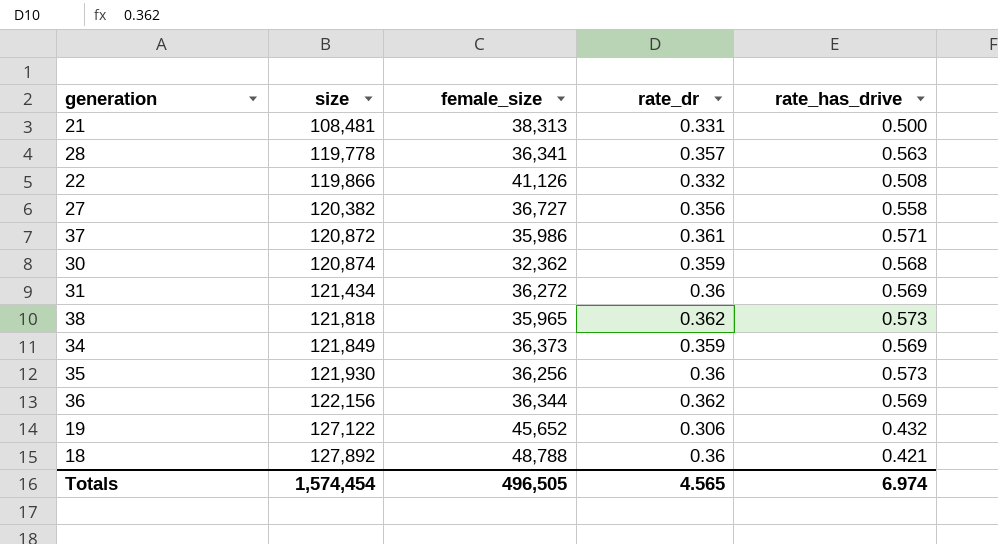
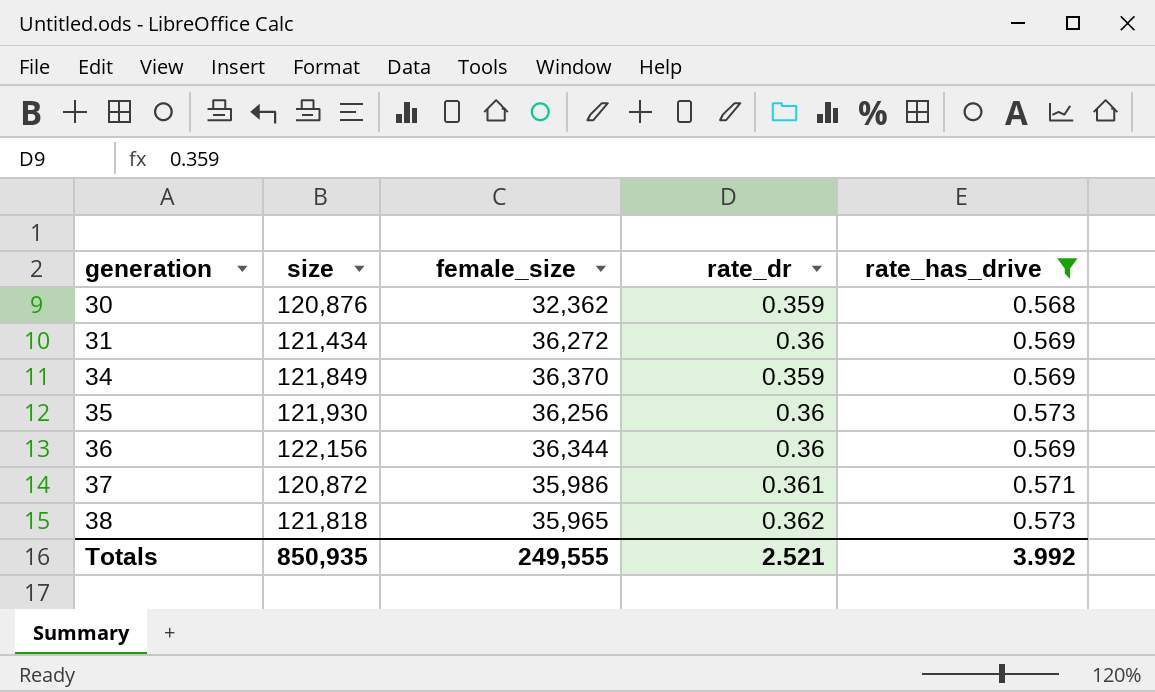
filter: none -> rate_has_drive >= 0.568
row order: size ascending -> generation ascending
30 | size: 120,874 -> 120,876
34 | female_size: 36,373 -> 36,370
36 | rate_dr: 0.362 -> 0.36
Totals | size: 1,574,454 -> 850,935
Totals | female_size: 496,505 -> 249,555
Totals | rate_dr: 4.565 -> 2.521
Totals | rate_has_drive: 6.974 -> 3.992

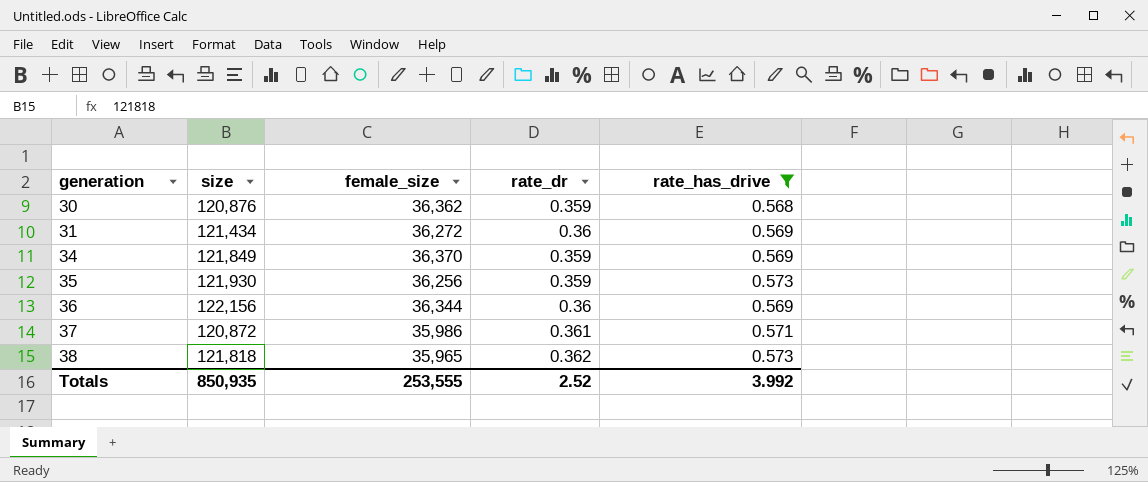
30 | female_size: 32,362 -> 36,362
35 | rate_dr: 0.36 -> 0.359
Totals | female_size: 249,555 -> 253,555
Totals | rate_dr: 2.521 -> 2.52

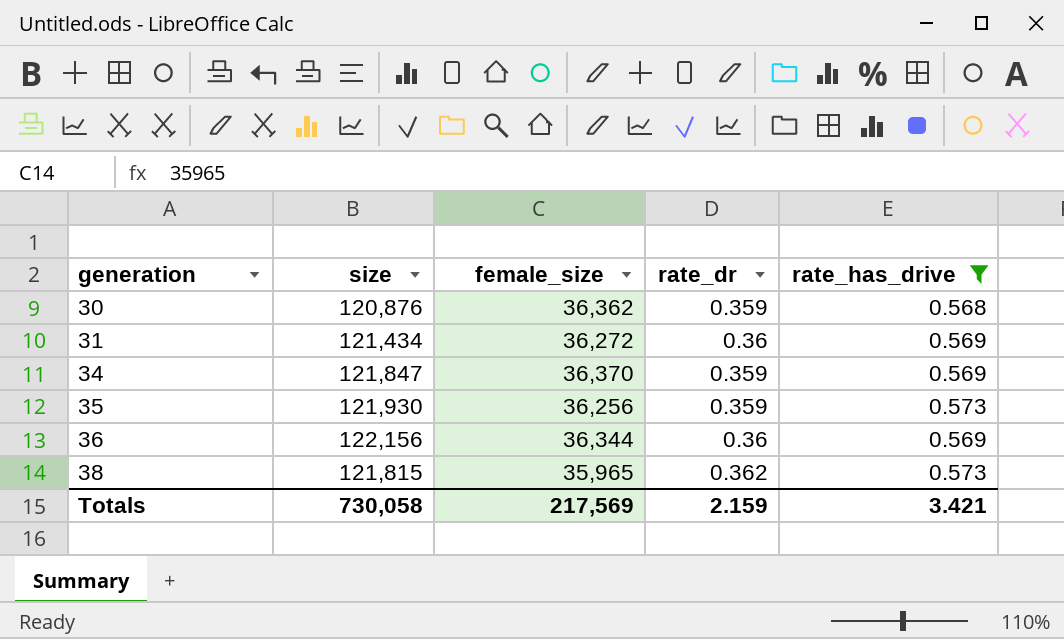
row 37: 120,872 | 35,986 | 0.361 | 0.571 -> none
34 | size: 121,849 -> 121,847
38 | size: 121,818 -> 121,815
Totals | size: 850,935 -> 730,058
Totals | female_size: 253,555 -> 217,569
Totals | rate_dr: 2.52 -> 2.159
Totals | rate_has_drive: 3.992 -> 3.421

